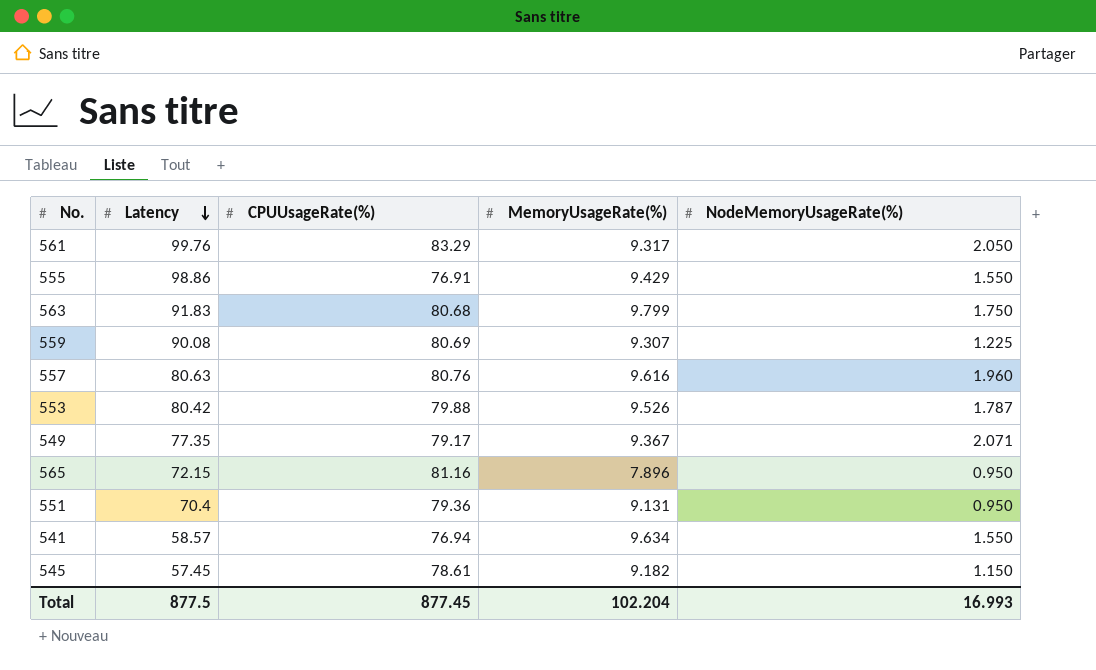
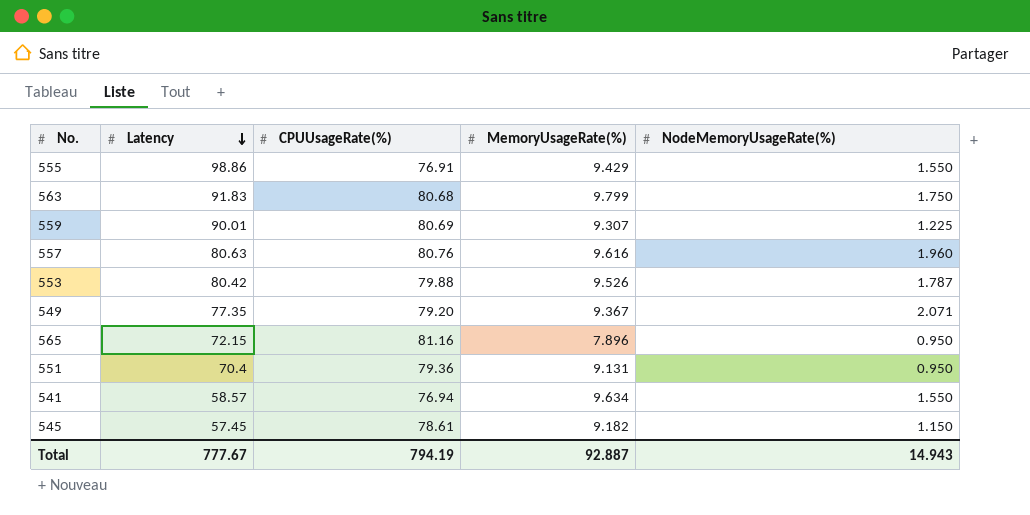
row 561: 99.76 | 83.29 | 9.317 | 2.050 -> none
559 | Latency: 90.08 -> 90.01
549 | CPUUsageRate(%): 79.17 -> 79.20
Total | Latency: 877.5 -> 777.67
Total | CPUUsageRate(%): 877.45 -> 794.19
Total | MemoryUsageRate(%): 102.204 -> 92.887
Total | NodeMemoryUsageRate(%): 16.993 -> 14.943

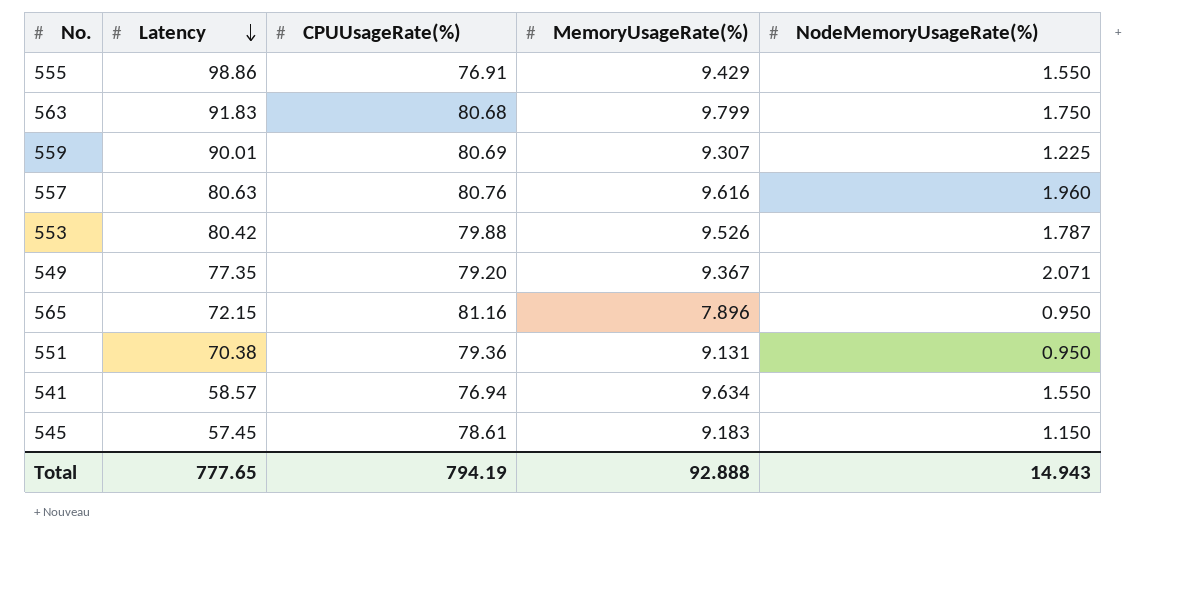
551 | Latency: 70.4 -> 70.38
545 | MemoryUsageRate(%): 9.182 -> 9.183
Total | Latency: 777.67 -> 777.65
Total | MemoryUsageRate(%): 92.887 -> 92.888

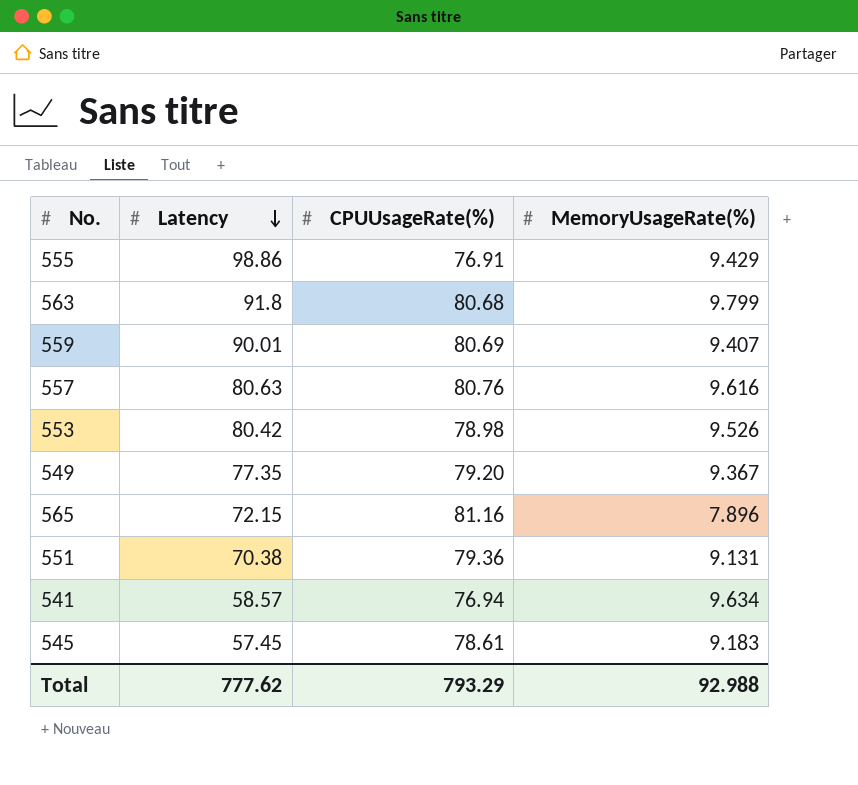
column NodeMemoryUsageRate(%) | position: 5 -> none
563 | Latency: 91.83 -> 91.8
559 | MemoryUsageRate(%): 9.307 -> 9.407
553 | CPUUsageRate(%): 79.88 -> 78.98
Total | Latency: 777.65 -> 777.62
Total | CPUUsageRate(%): 794.19 -> 793.29
Total | MemoryUsageRate(%): 92.888 -> 92.988

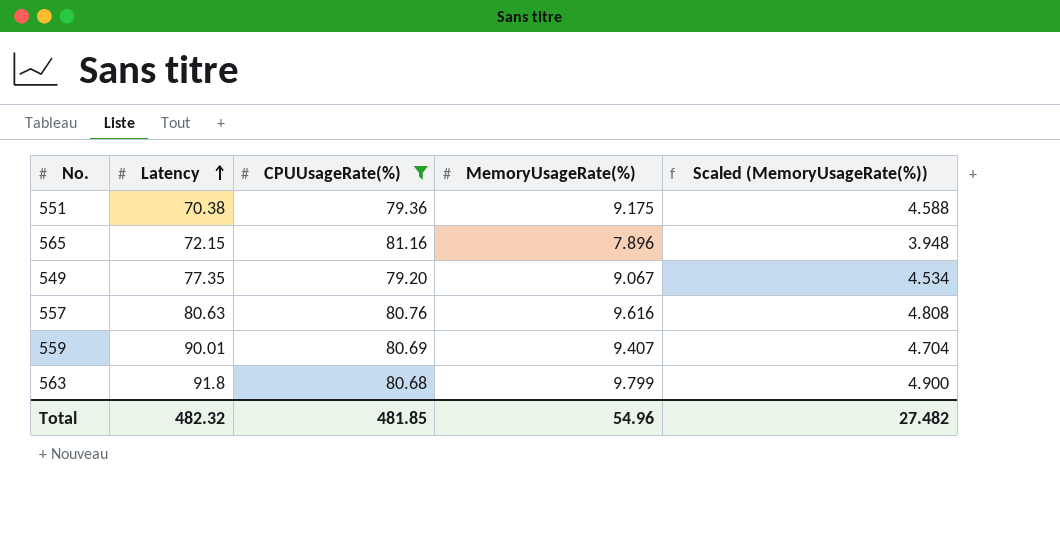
filter: none -> CPUUsageRate(%) >= 79.20
row order: Latency descending -> Latency ascending
column Scaled (MemoryUsageRate(%)) | formula: none -> [MemoryUsageRate(%)] * 0.5
551 | MemoryUsageRate(%): 9.131 -> 9.175
549 | MemoryUsageRate(%): 9.367 -> 9.067
Total | Latency: 777.62 -> 482.32
Total | CPUUsageRate(%): 793.29 -> 481.85
Total | MemoryUsageRate(%): 92.988 -> 54.96

